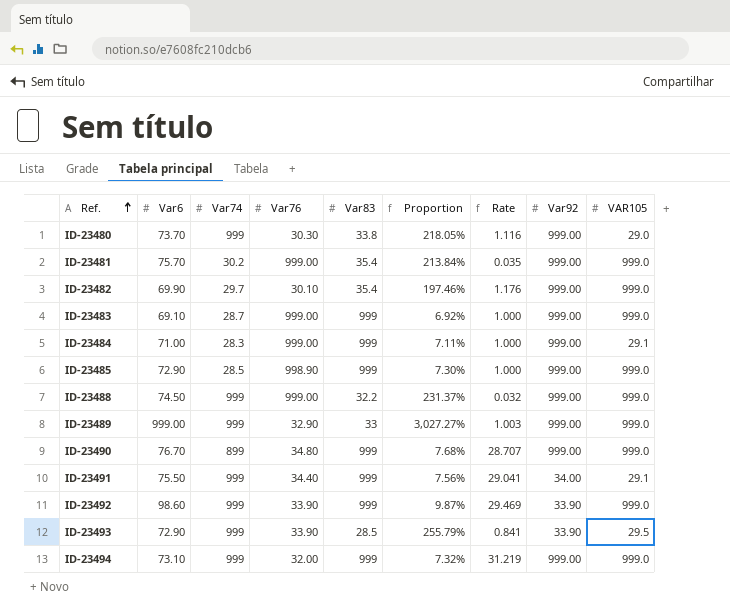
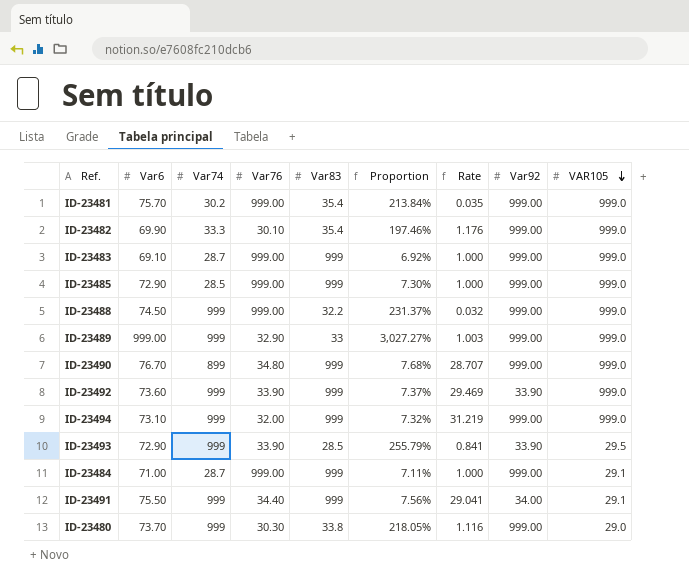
row order: Ref. ascending -> VAR105 descending
ID-23482 | Var74: 29.7 -> 33.3
ID-23485 | Var76: 998.90 -> 999.00
ID-23492 | Var6: 98.60 -> 73.60
ID-23492 | Proportion: 9.87% -> 7.37%
ID-23484 | Var74: 28.3 -> 28.7

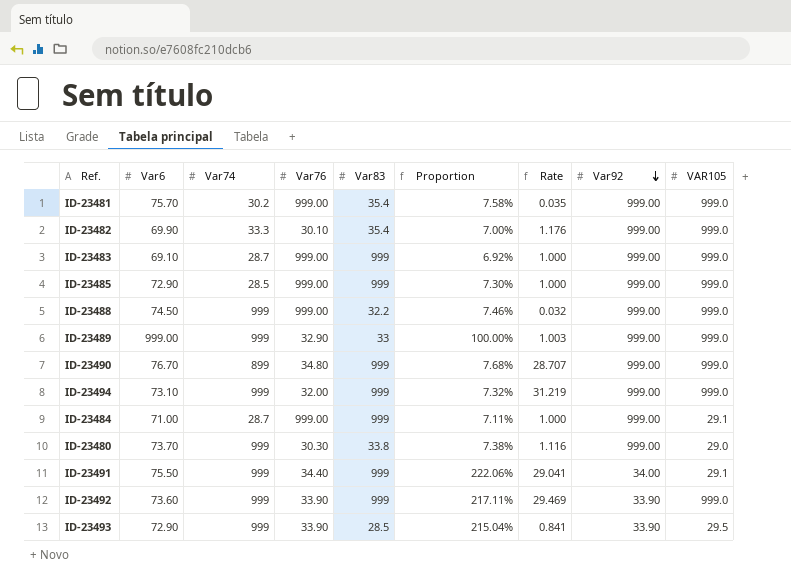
row order: VAR105 descending -> Var92 descending
column Proportion | formula: [Var6] / [Var83] -> [Var6] / [Var92]

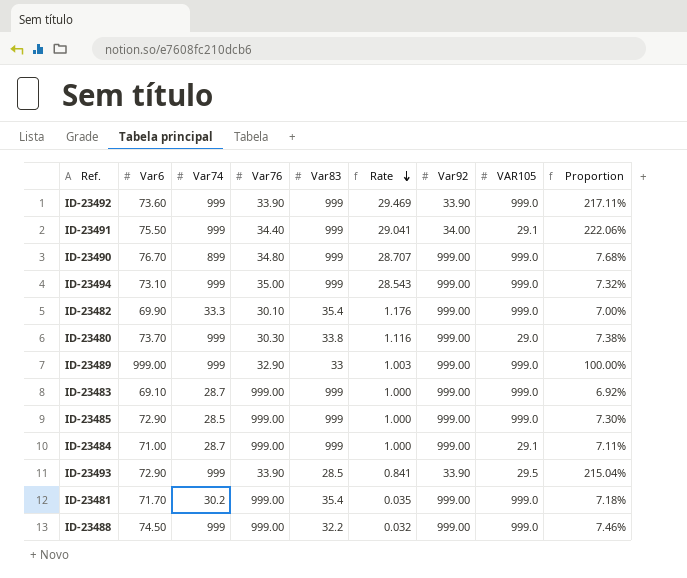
row order: Var92 descending -> Rate descending
column Proportion | position: 6 -> 9
ID-23494 | Var76: 32.00 -> 35.00
ID-23494 | Rate: 31.219 -> 28.543
ID-23481 | Var6: 75.70 -> 71.70
ID-23481 | Proportion: 7.58% -> 7.18%

